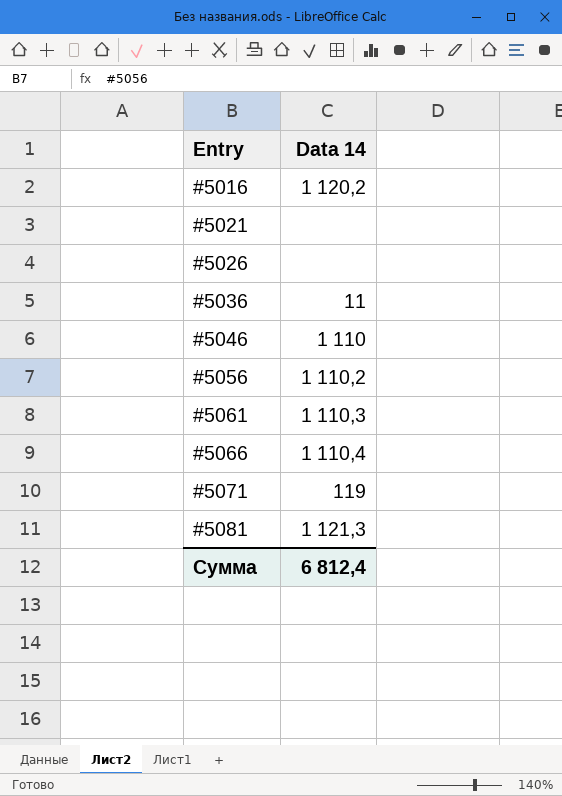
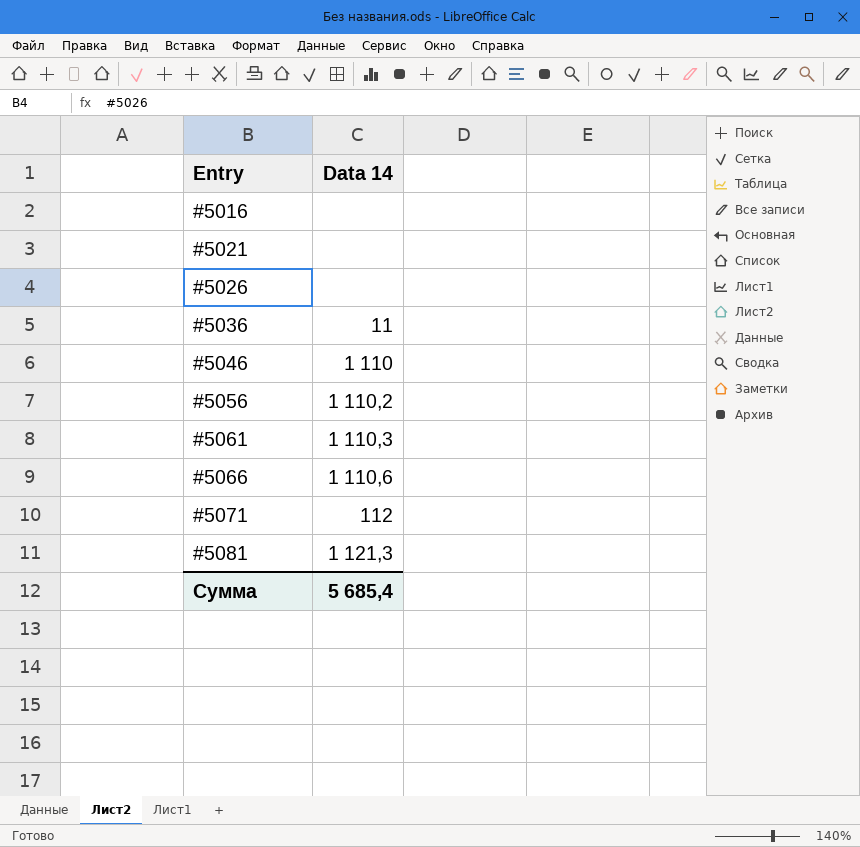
#5016 | Data 14: 1 120,2 -> none
#5066 | Data 14: 1 110,4 -> 1 110,6
#5071 | Data 14: 119 -> 112
Сумма | Data 14: 6 812,4 -> 5 685,4

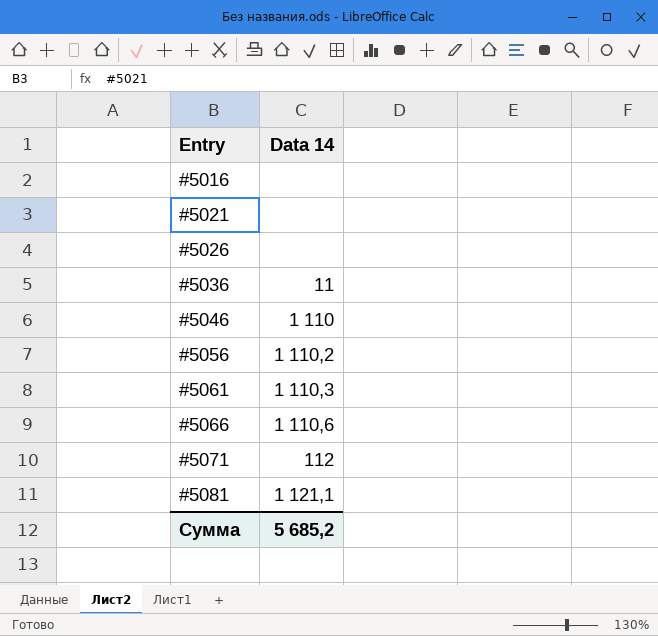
#5081 | Data 14: 1 121,3 -> 1 121,1
Сумма | Data 14: 5 685,4 -> 5 685,2

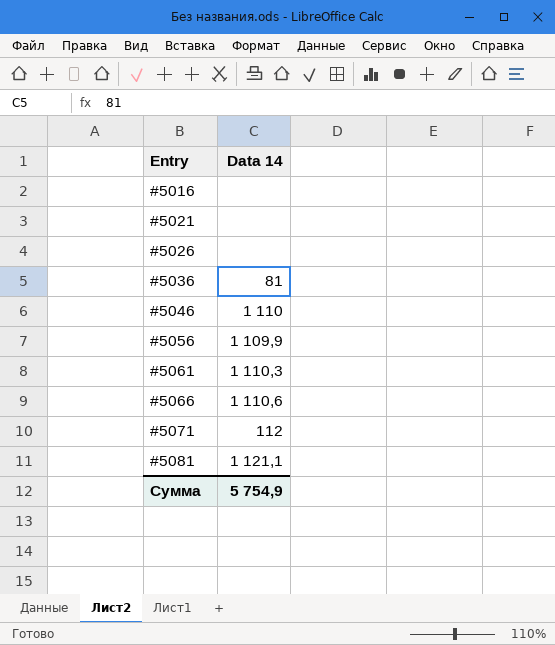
#5036 | Data 14: 11 -> 81
#5056 | Data 14: 1 110,2 -> 1 109,9
Сумма | Data 14: 5 685,2 -> 5 754,9

